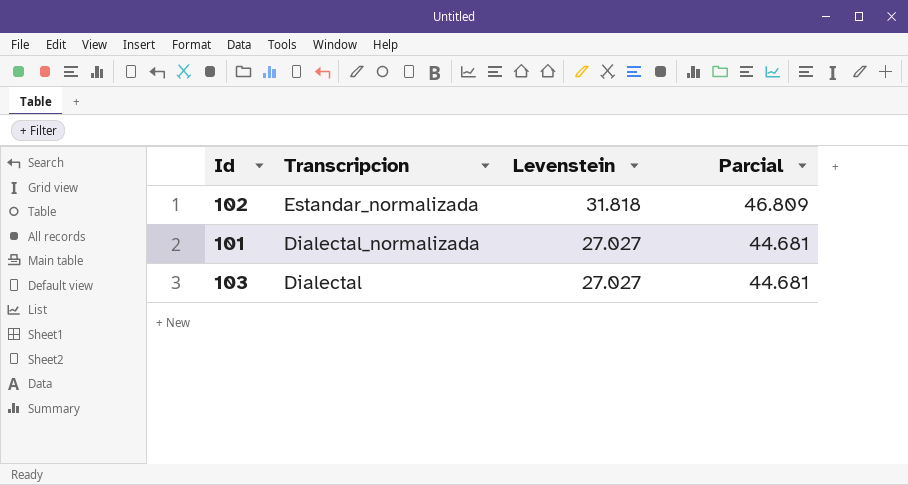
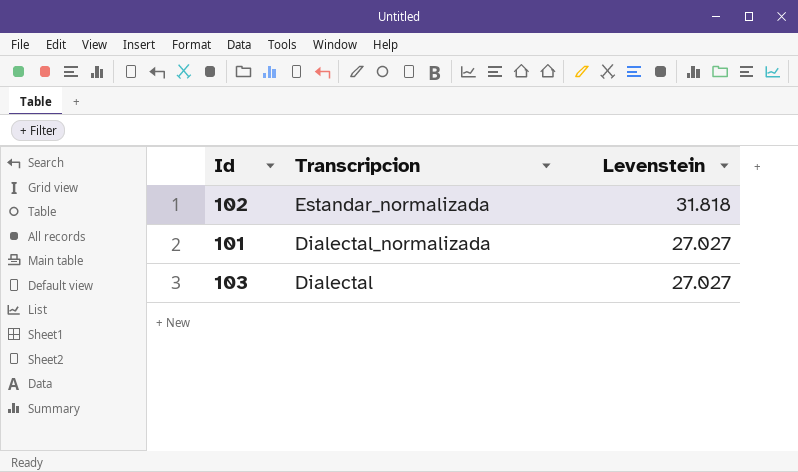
column Parcial | position: 4 -> none

